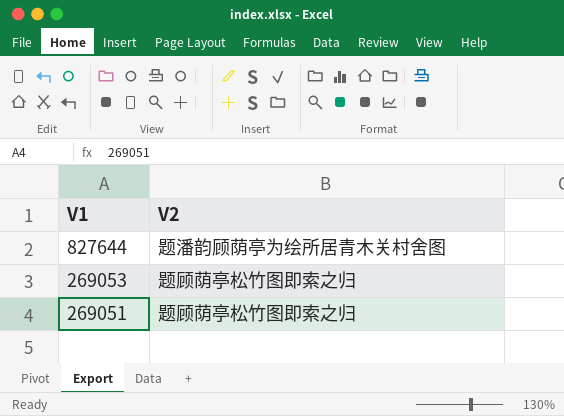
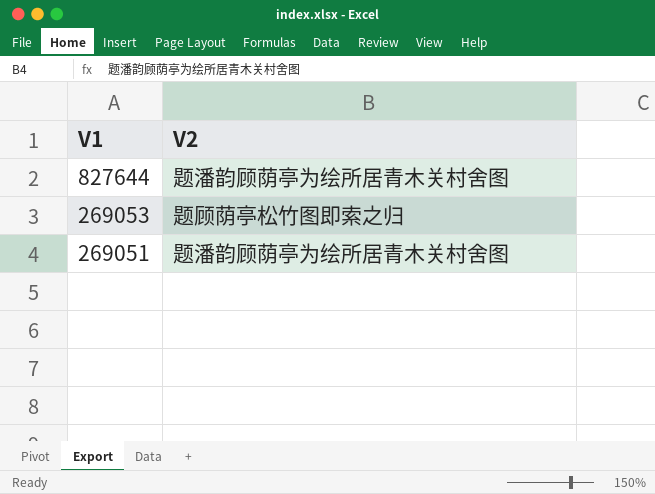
269051 | V2: 题顾荫亭松竹图即索之归 -> 题潘韵顾荫亭为绘所居青木关村舍图

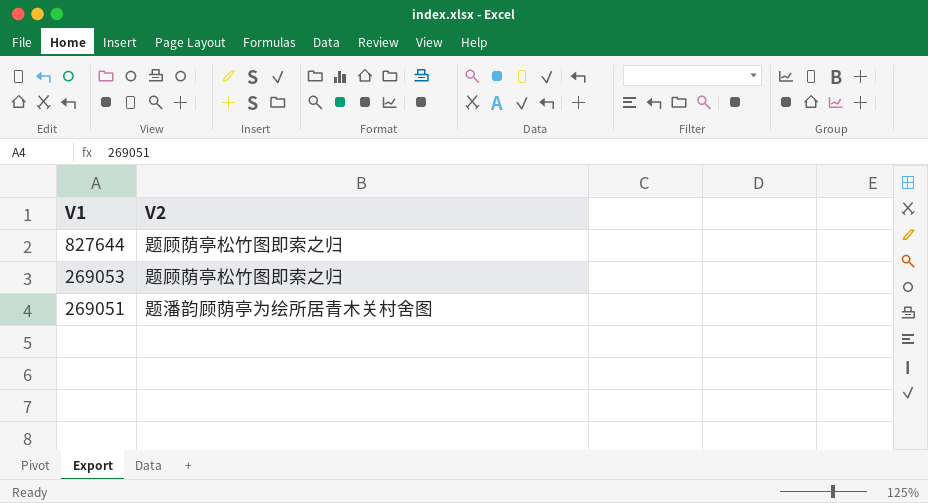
827644 | V2: 题潘韵顾荫亭为绘所居青木关村舍图 -> 题顾荫亭松竹图即索之归

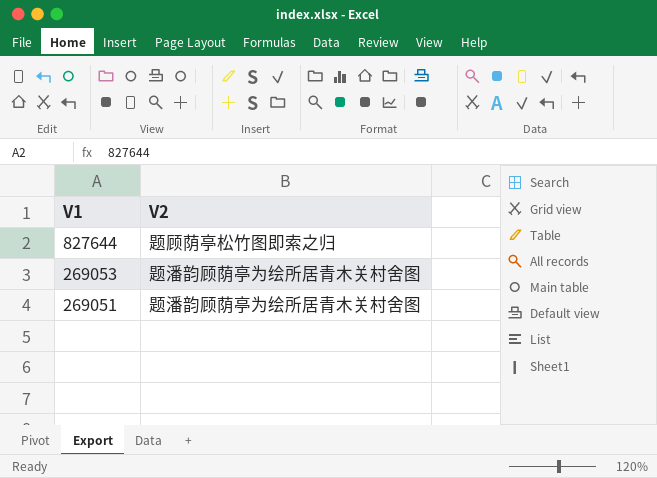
269053 | V2: 题顾荫亭松竹图即索之归 -> 题潘韵顾荫亭为绘所居青木关村舍图

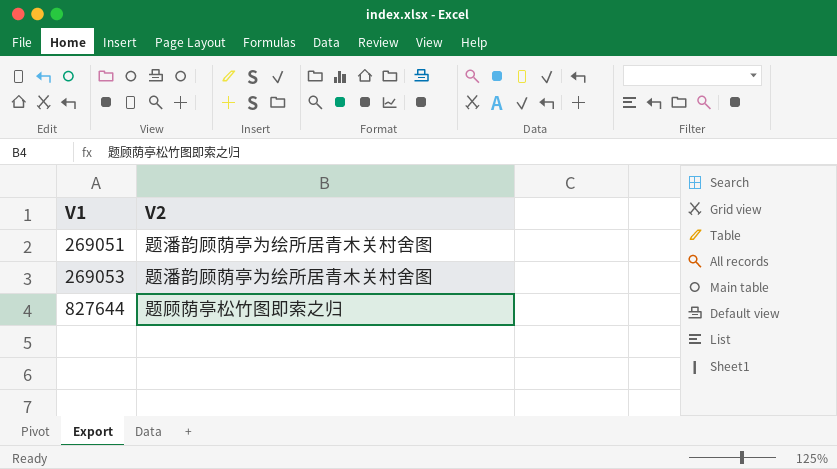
row order: V1 descending -> V1 ascending

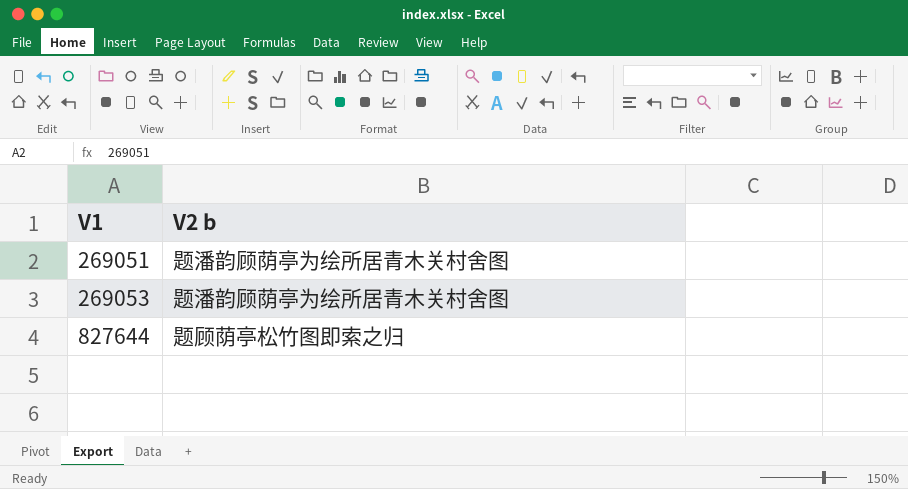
column name: V2 -> V2 b

